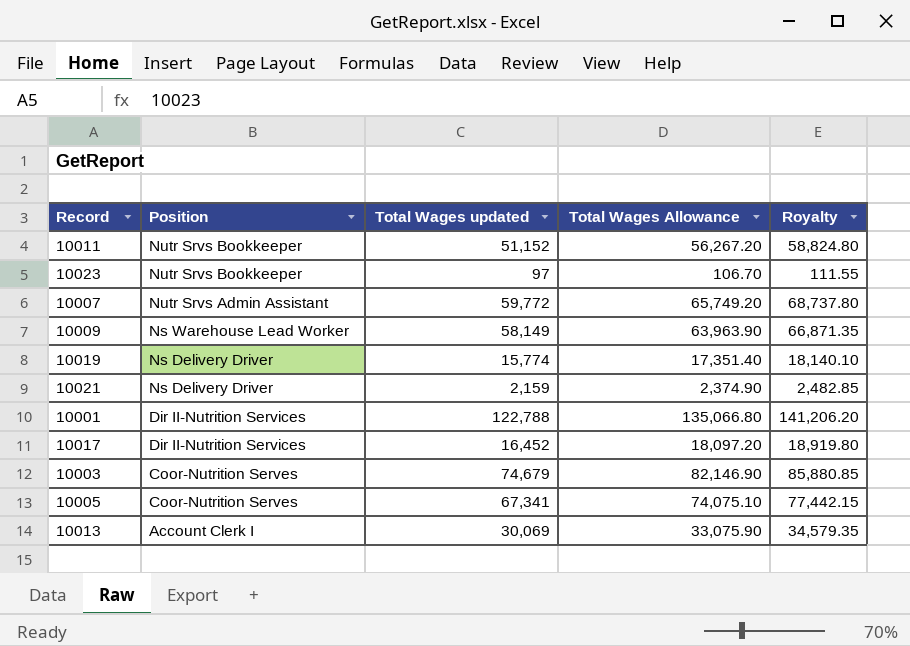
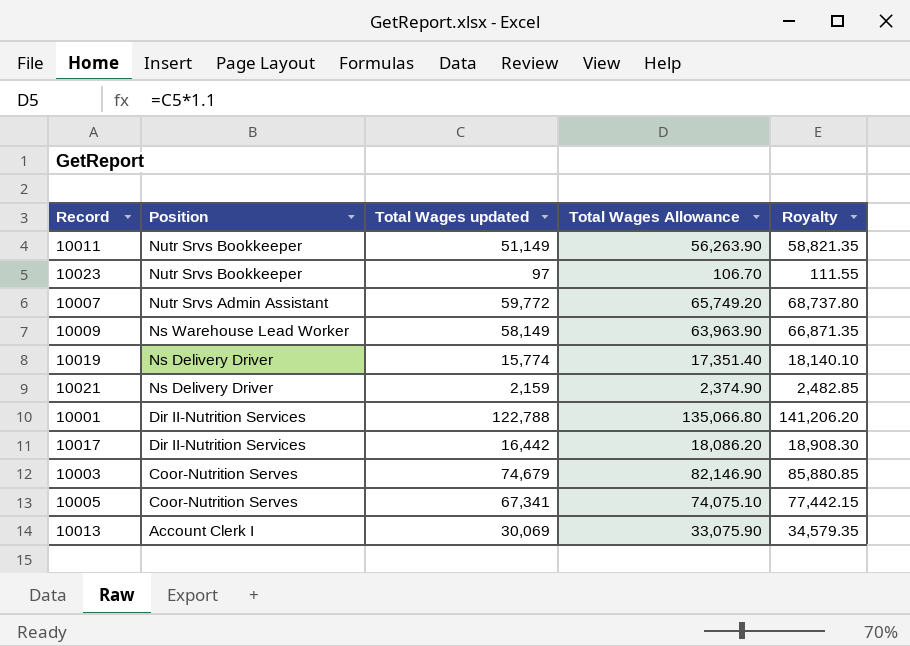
10011 | Total Wages updated: 51,152 -> 51,149
10011 | Total Wages Allowance: 56,267.20 -> 56,263.90
10011 | Royalty: 58,824.80 -> 58,821.35
10017 | Total Wages updated: 16,452 -> 16,442
10017 | Total Wages Allowance: 18,097.20 -> 18,086.20
10017 | Royalty: 18,919.80 -> 18,908.30

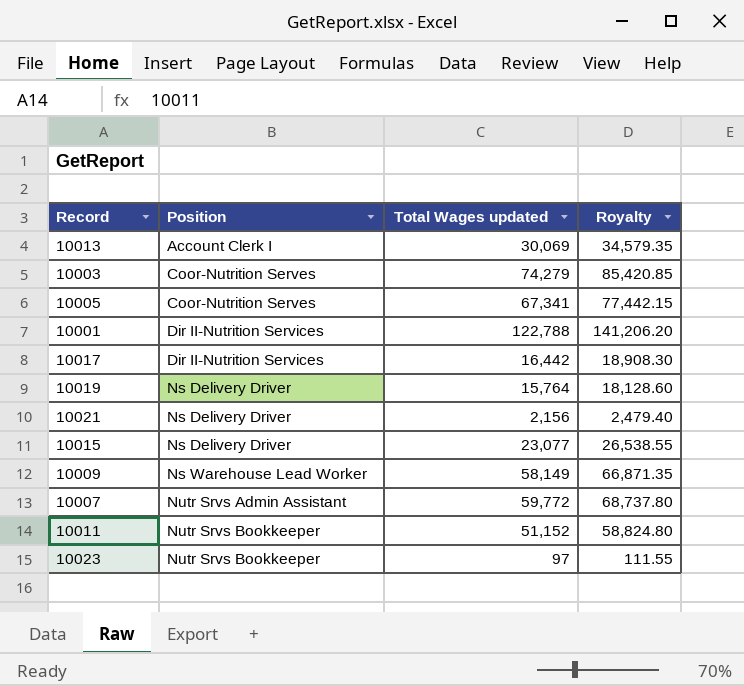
row order: Position descending -> Position ascending
column Total Wages Allowance | formula: [Total Wages updated] * 1.1 -> none
10003 | Total Wages updated: 74,679 -> 74,279
10003 | Royalty: 85,880.85 -> 85,420.85
10019 | Total Wages updated: 15,774 -> 15,764
10019 | Royalty: 18,140.10 -> 18,128.60
10021 | Total Wages updated: 2,159 -> 2,156
10021 | Royalty: 2,482.85 -> 2,479.40
row 10015: none -> Ns Delivery Driver | 23,077 | 26,538.55
10011 | Total Wages updated: 51,149 -> 51,152
10011 | Royalty: 58,821.35 -> 58,824.80

